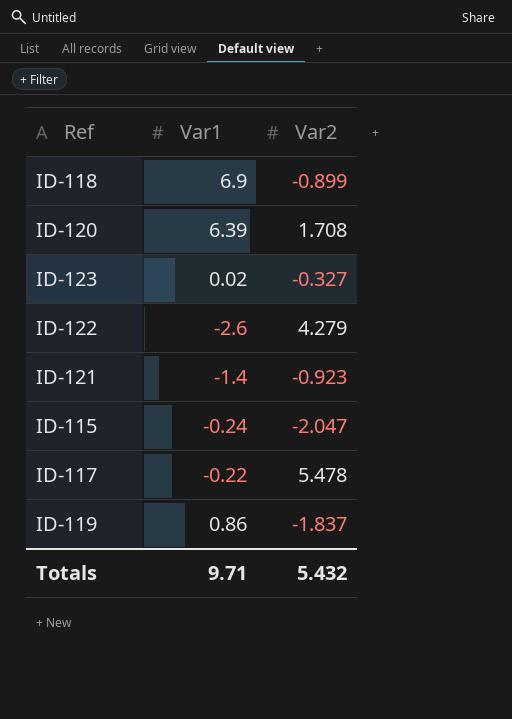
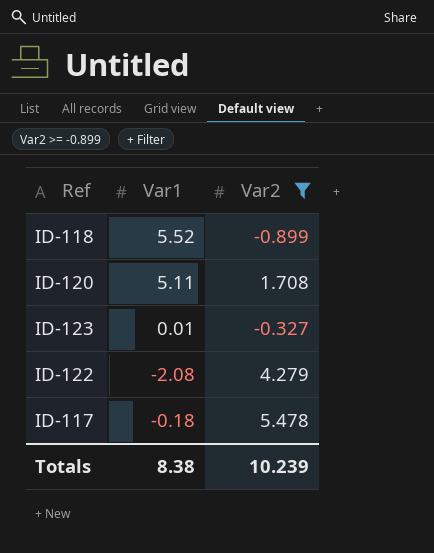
filter: none -> Var2 >= -0.899
ID-118 | Var1: 6.9 -> 5.52
ID-120 | Var1: 6.39 -> 5.11
ID-123 | Var1: 0.02 -> 0.01
ID-122 | Var1: -2.6 -> -2.08
ID-117 | Var1: -0.22 -> -0.18
Totals | Var1: 9.71 -> 8.38
Totals | Var2: 5.432 -> 10.239

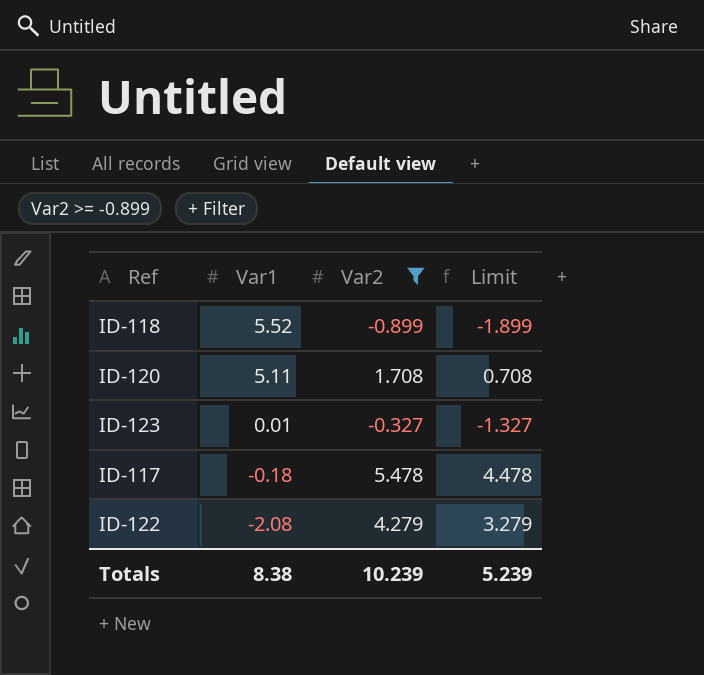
row order: none -> Var1 descending
column Limit | formula: none -> [Var2] - 1

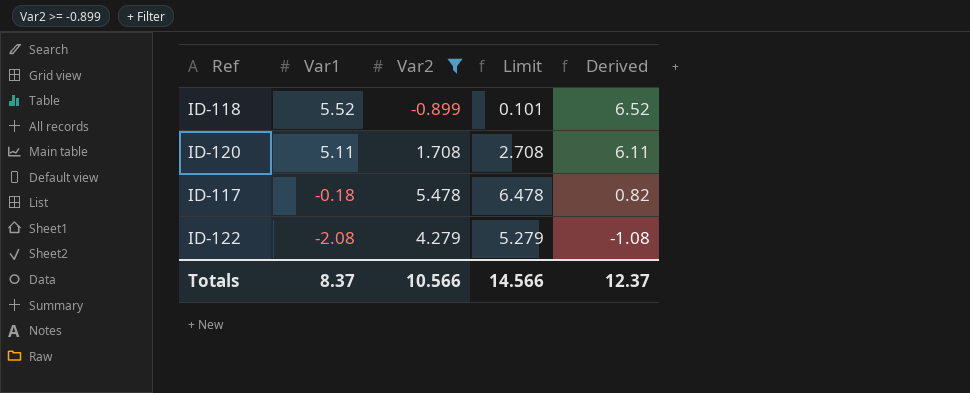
column Limit | formula: [Var2] - 1 -> [Var2] + 1
column Derived | formula: none -> [Var1] + 1
row ID-123: 0.01 | -0.327 | -1.327 -> none
Totals | Var1: 8.38 -> 8.37
Totals | Var2: 10.239 -> 10.566
Totals | Limit: 5.239 -> 14.566

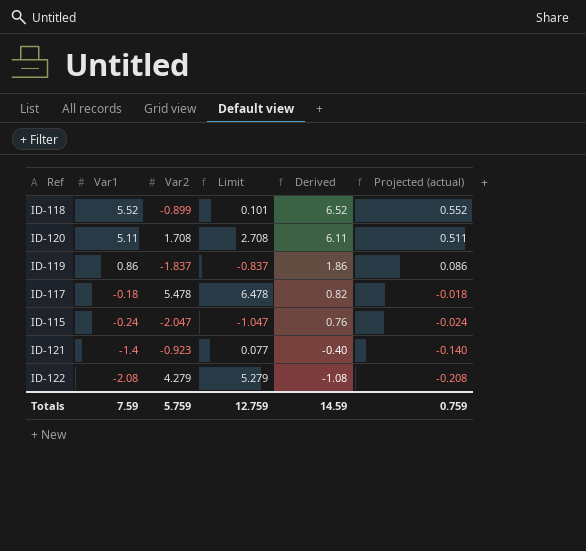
filter: Var2 >= -0.899 -> none
column Projected (actual) | formula: none -> [Var1] * 0.1
Totals | Var1: 8.37 -> 7.59
Totals | Var2: 10.566 -> 5.759
Totals | Limit: 14.566 -> 12.759
Totals | Derived: 12.37 -> 14.59

